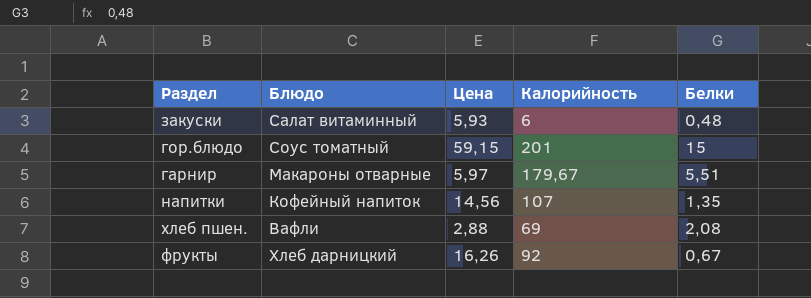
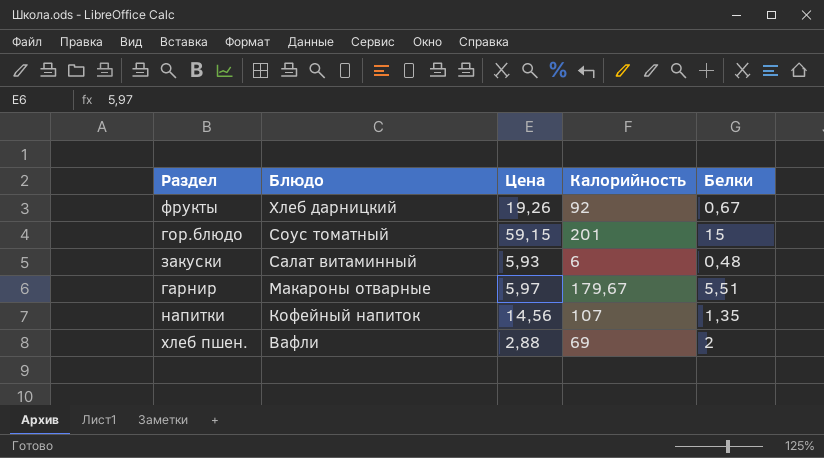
row order: none -> Блюдо descending
фрукты | Цена: 16,26 -> 19,26
хлеб пшен. | Белки: 2,08 -> 2

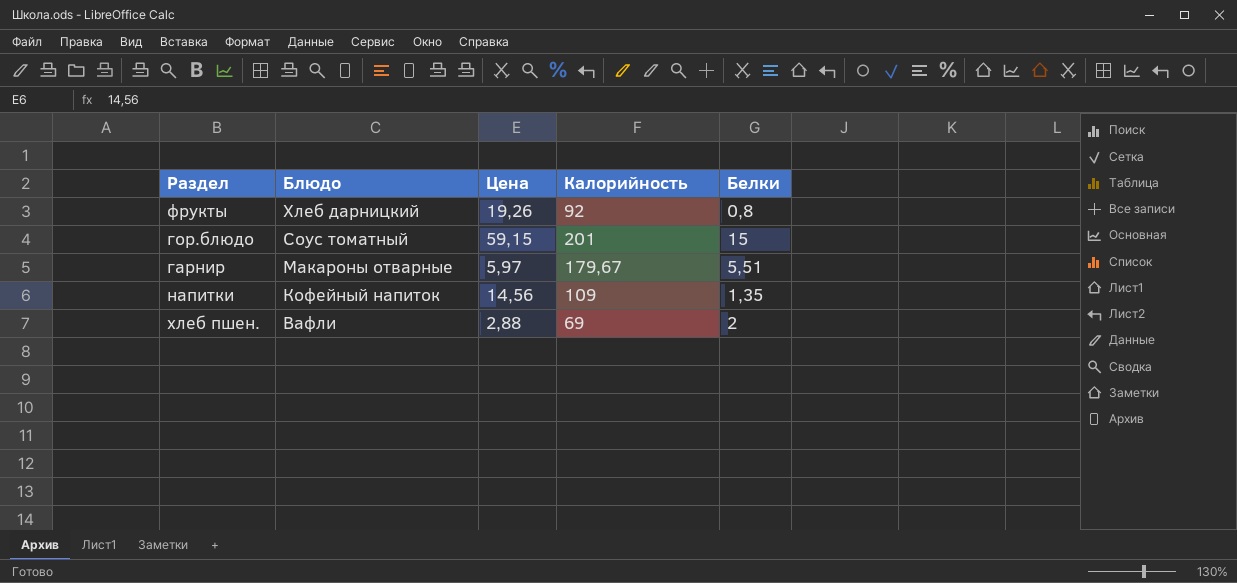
row закуски: Салат витаминный | 5,93 | 6 | 0,48 -> none
фрукты | Белки: 0,67 -> 0,8
напитки | Калорийность: 107 -> 109

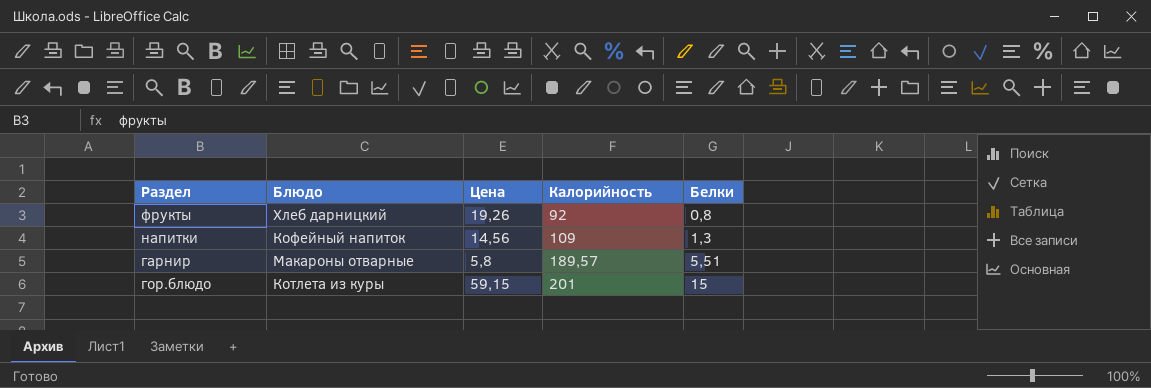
row order: Блюдо descending -> Калорийность ascending
row хлеб пшен.: Вафли | 2,88 | 69 | 2 -> none
напитки | Белки: 1,35 -> 1,3
гарнир | Цена: 5,97 -> 5,8
гарнир | Калорийность: 179,67 -> 189,57
гор.блюдо | Блюдо: Соус томатный -> Котлета из куры

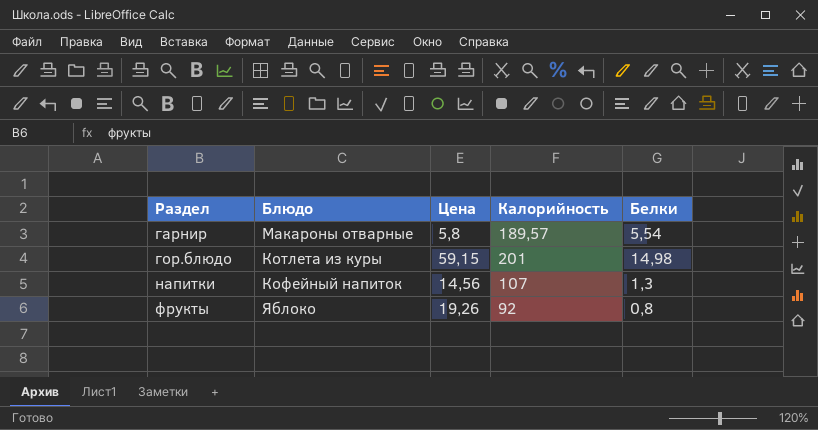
row order: Калорийность ascending -> Раздел ascending
гарнир | Белки: 5,51 -> 5,54
гор.блюдо | Белки: 15 -> 14,98
напитки | Калорийность: 109 -> 107
фрукты | Блюдо: Хлеб дарницкий -> Яблоко

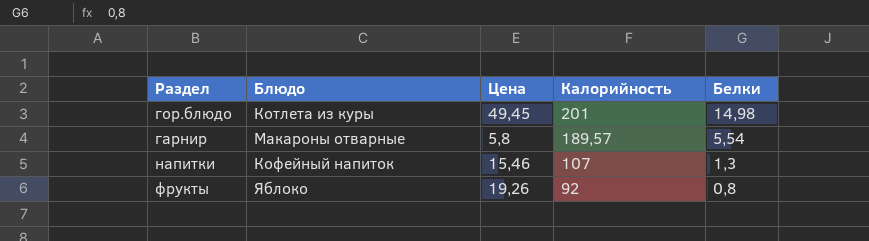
row order: Раздел ascending -> Калорийность descending
гор.блюдо | Цена: 59,15 -> 49,45
напитки | Цена: 14,56 -> 15,46

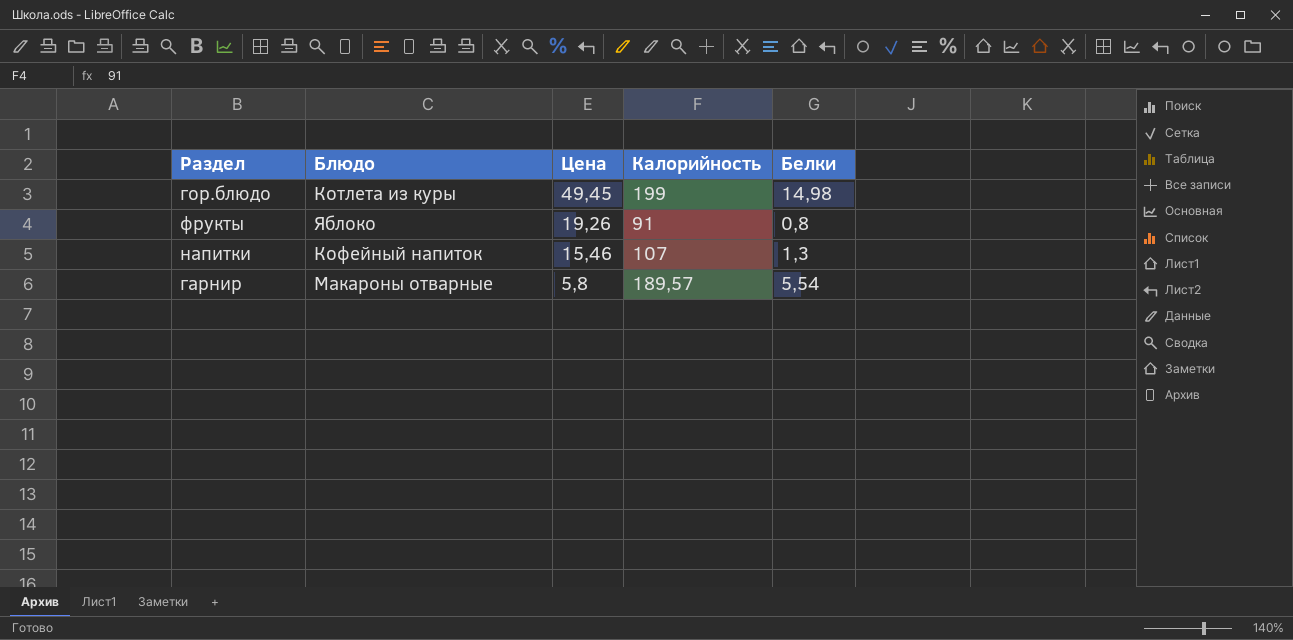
row order: Калорийность descending -> Цена descending
гор.блюдо | Калорийность: 201 -> 199
фрукты | Калорийность: 92 -> 91

